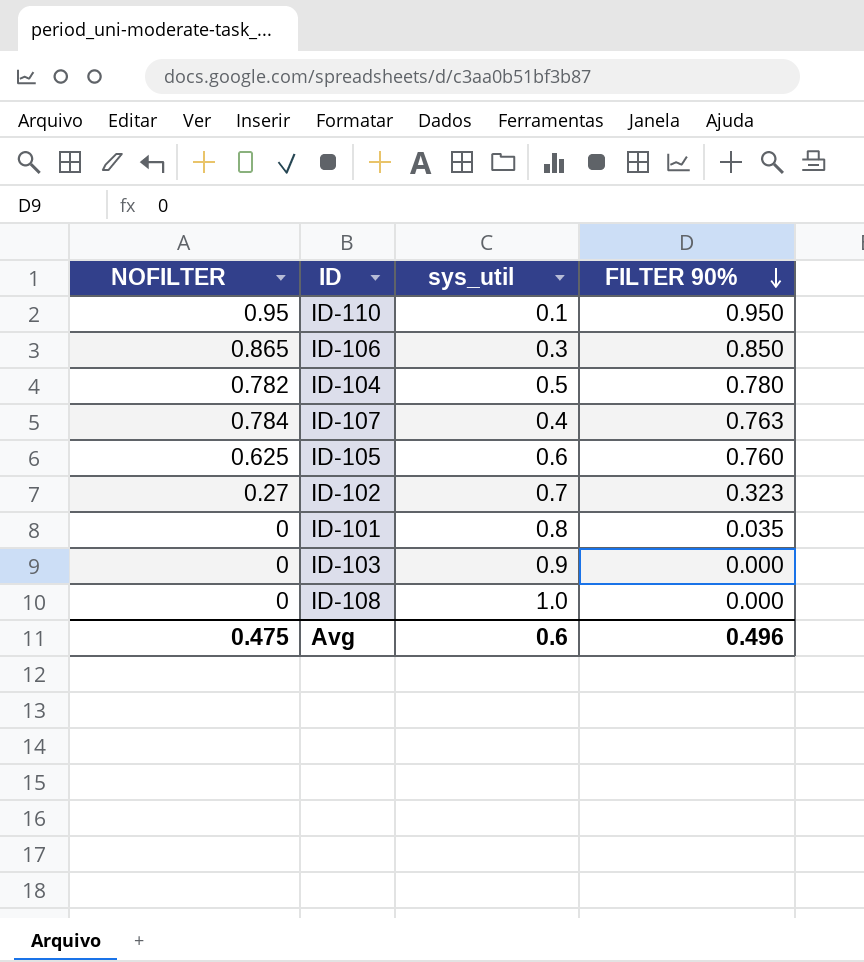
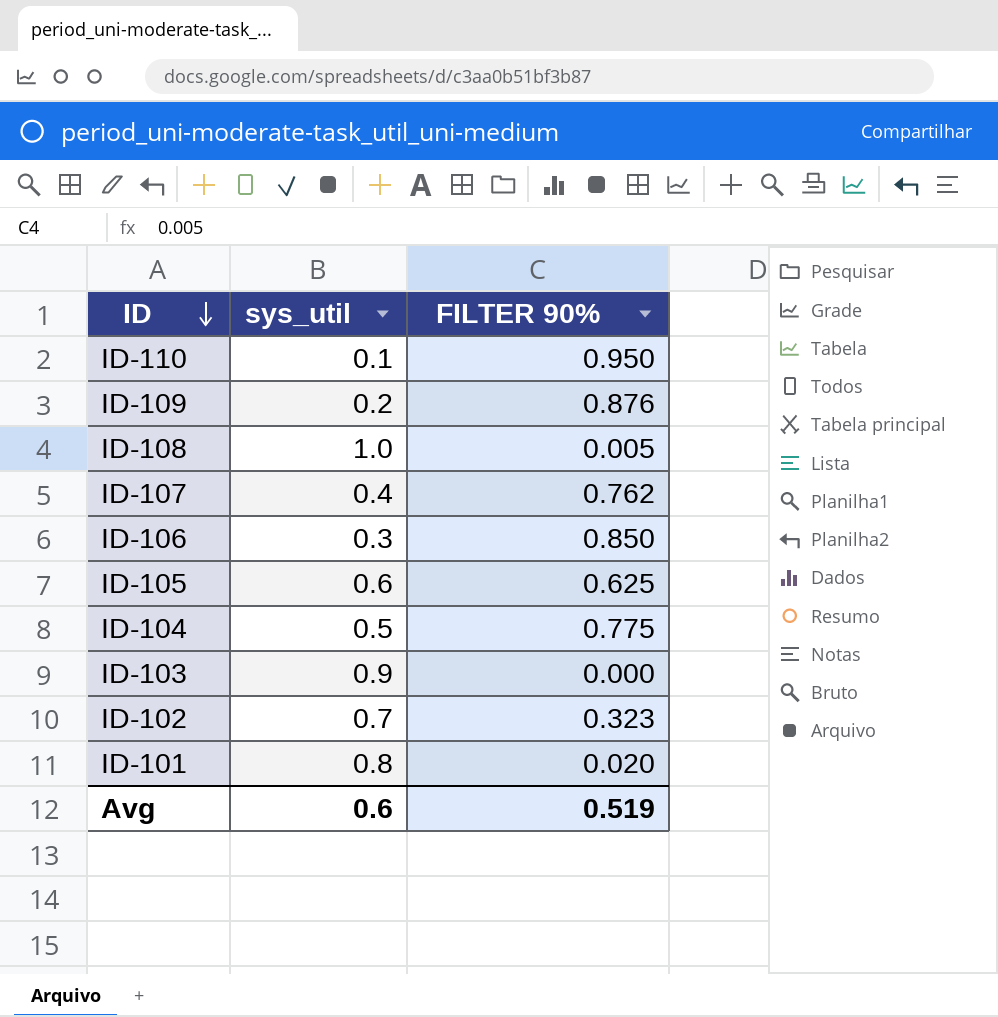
row order: FILTER 90% descending -> ID descending
column NOFILTER | position: 1 -> none
row ID-109: none -> 0.2 | 0.876
ID-108 | FILTER 90%: 0.000 -> 0.005
ID-107 | FILTER 90%: 0.763 -> 0.762
ID-105 | FILTER 90%: 0.760 -> 0.625
ID-104 | FILTER 90%: 0.780 -> 0.775
ID-101 | FILTER 90%: 0.035 -> 0.020
Avg | FILTER 90%: 0.496 -> 0.519

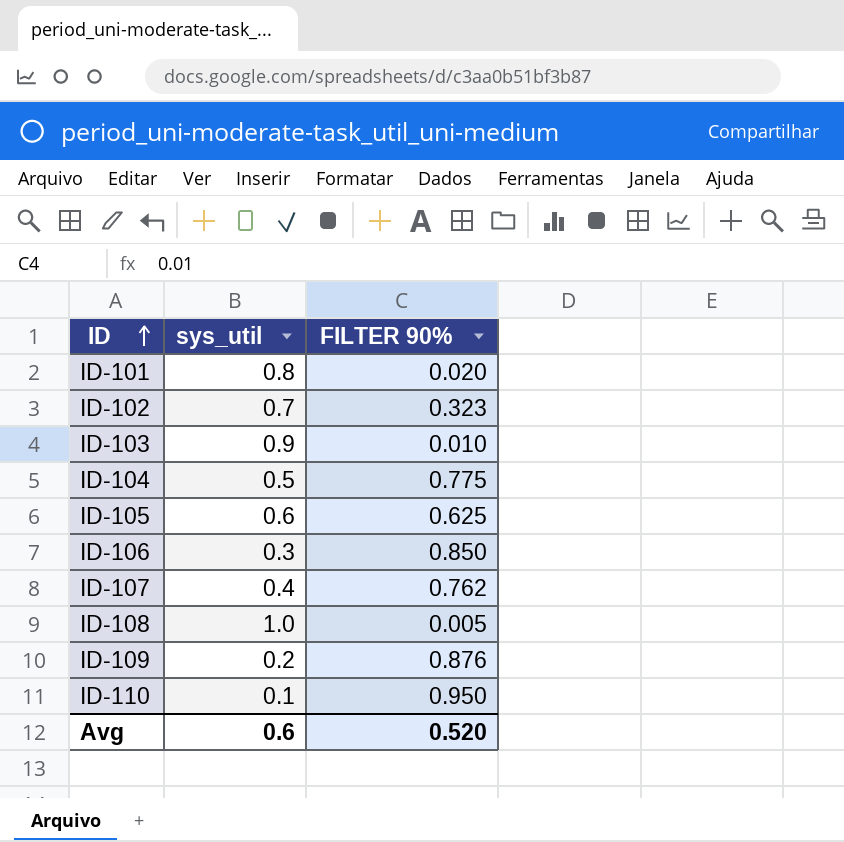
row order: ID descending -> ID ascending
ID-103 | FILTER 90%: 0.000 -> 0.010
Avg | FILTER 90%: 0.519 -> 0.520

